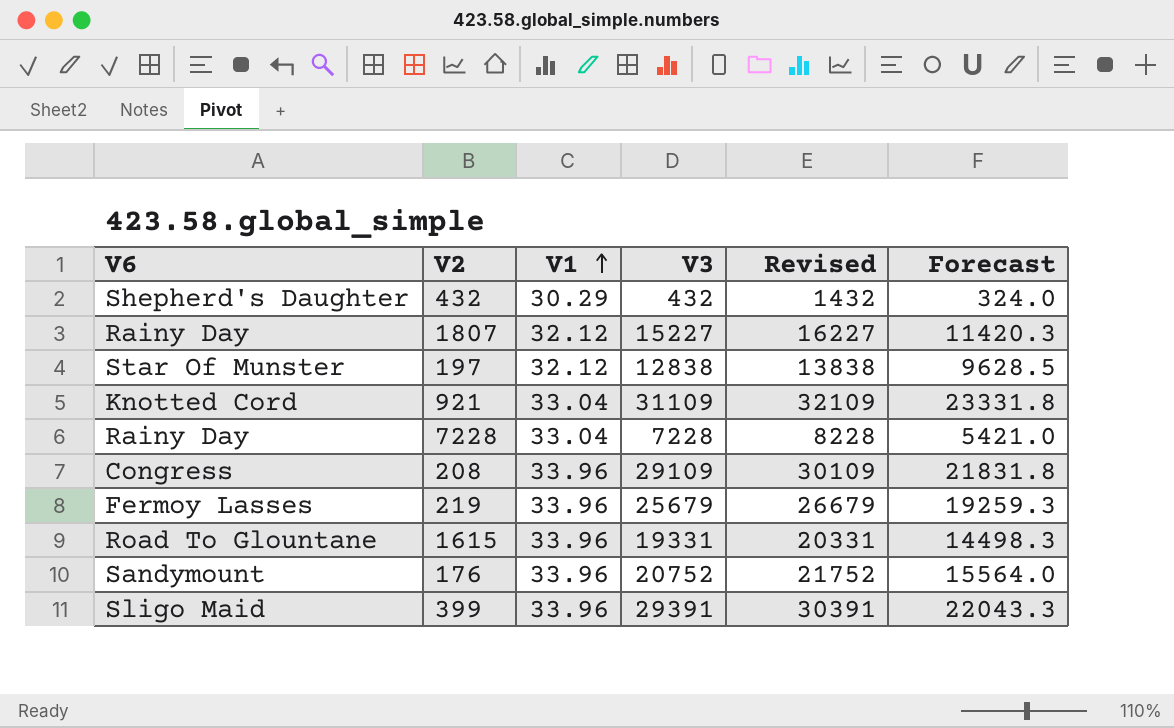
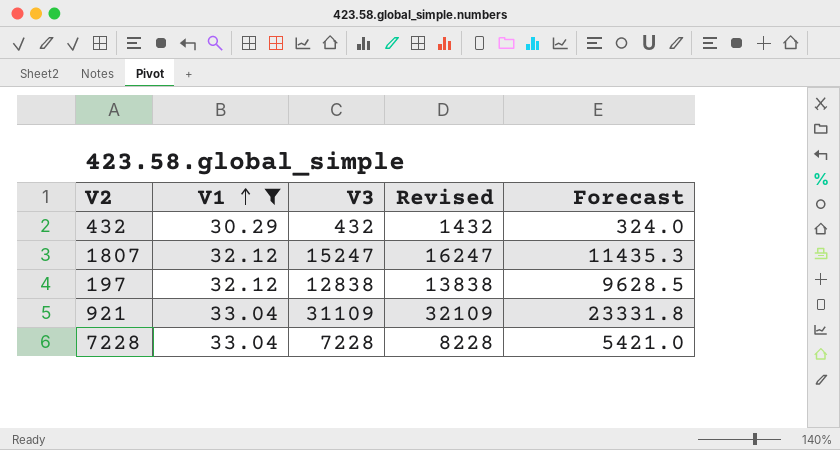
filter: none -> V1 != 33.96
column V6 | position: 1 -> none
1807 | V3: 15227 -> 15247
1807 | Revised: 16227 -> 16247
1807 | Forecast: 11420.3 -> 11435.3

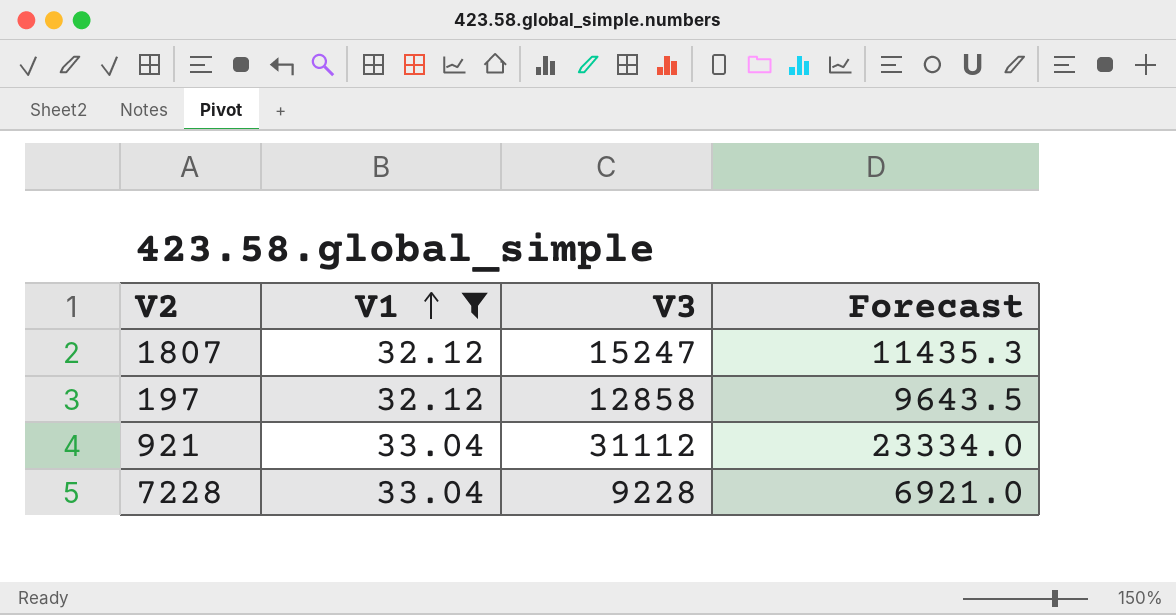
column Revised | formula: [V3] + 1000 -> none
row 432: 30.29 | 432 | 1432 | 324.0 -> none
197 | V3: 12838 -> 12858
197 | Forecast: 9628.5 -> 9643.5
921 | V3: 31109 -> 31112
921 | Forecast: 23331.8 -> 23334.0
7228 | V3: 7228 -> 9228
7228 | Forecast: 5421.0 -> 6921.0

